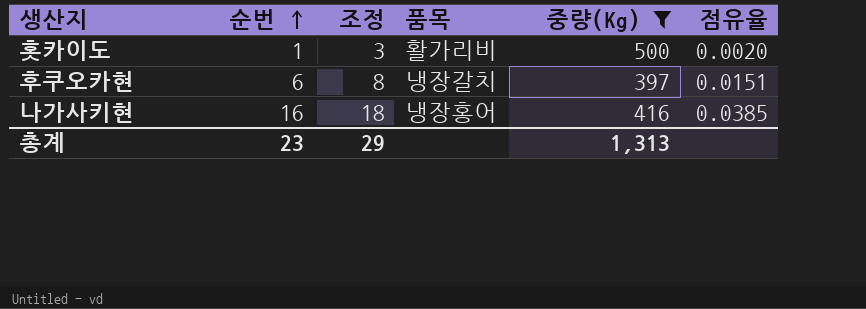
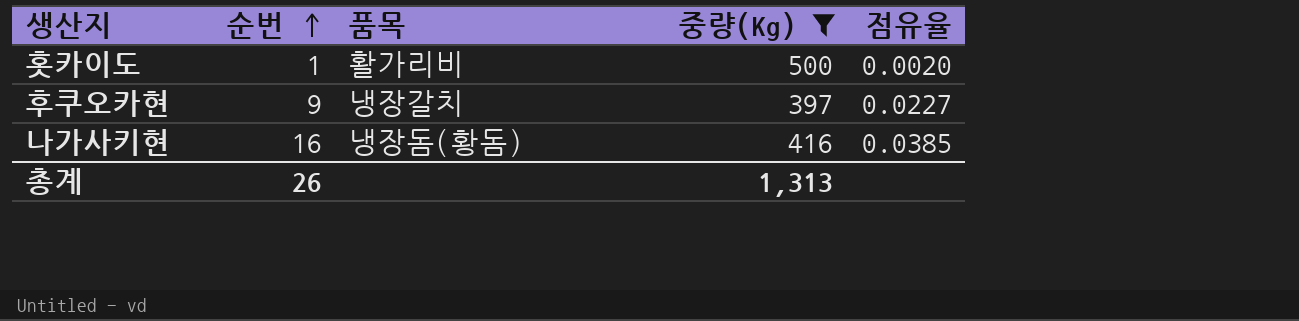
column 조정 | formula: [순번] + 2 -> none
후쿠오카현 | 순번: 6 -> 9
후쿠오카현 | 점유율: 0.0151 -> 0.0227
나가사키현 | 품목: 냉장홍어 -> 냉장돔(황돔)
총계 | 순번: 23 -> 26

